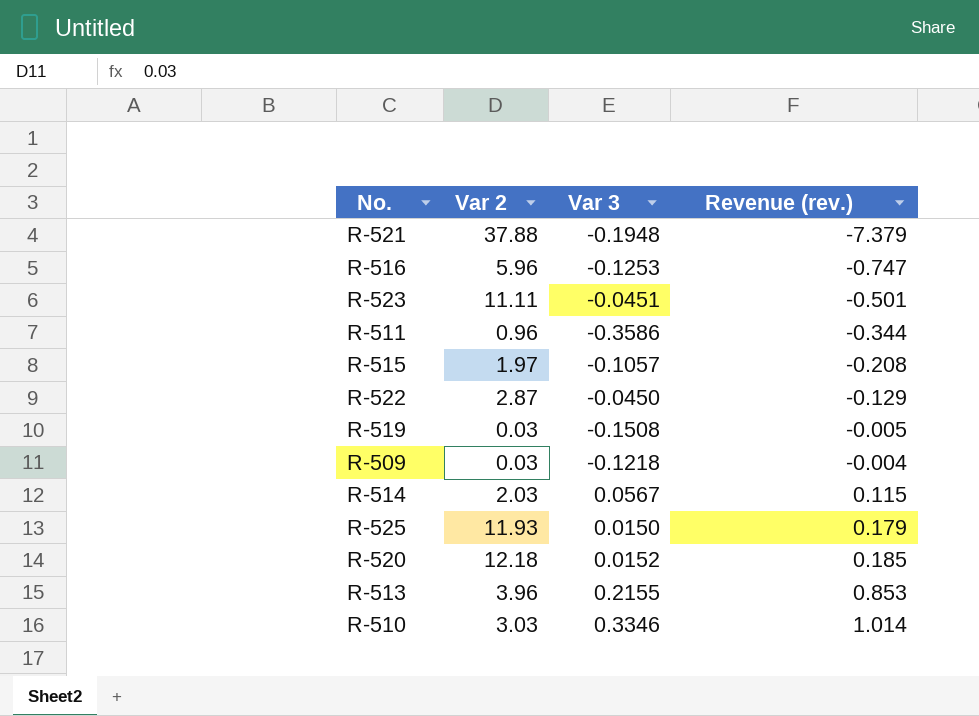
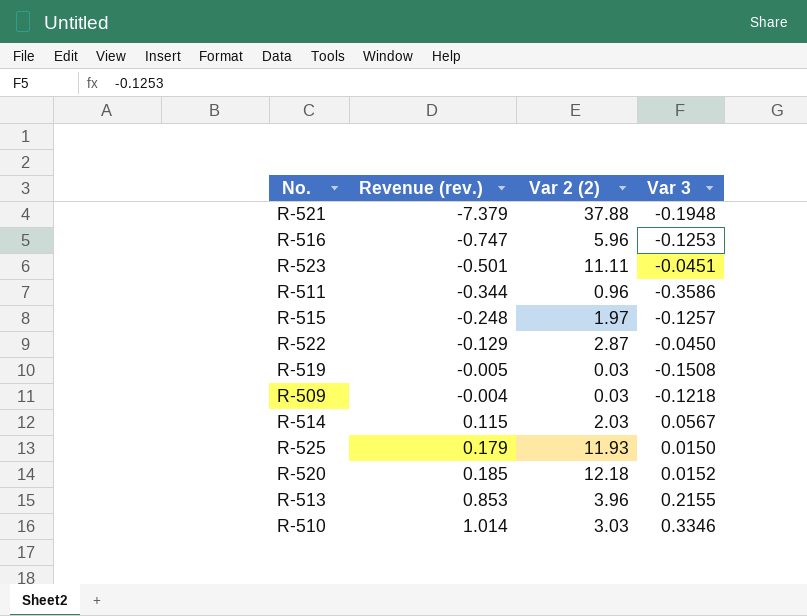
column Revenue (rev.) | position: 4 -> 2
column name: Var 2 -> Var 2 (2)
R-515 | Revenue (rev.): -0.208 -> -0.248
R-515 | Var 3: -0.1057 -> -0.1257

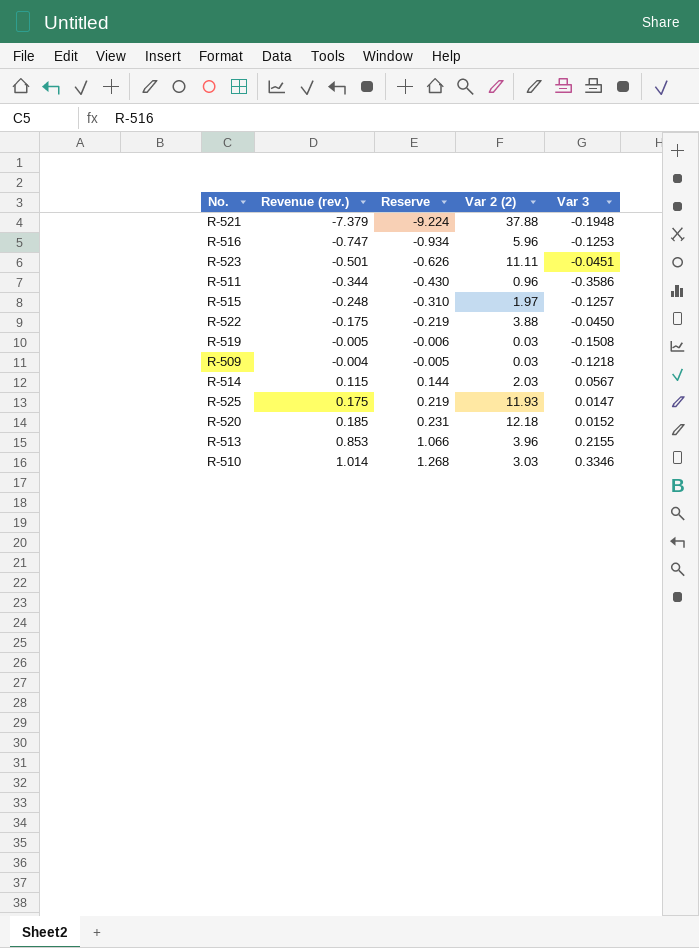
column Reserve | formula: none -> [Revenue (rev.)] * 1.25
R-522 | Revenue (rev.): -0.129 -> -0.175
R-522 | Var 2 (2): 2.87 -> 3.88
R-525 | Revenue (rev.): 0.179 -> 0.175
R-525 | Var 3: 0.0150 -> 0.0147

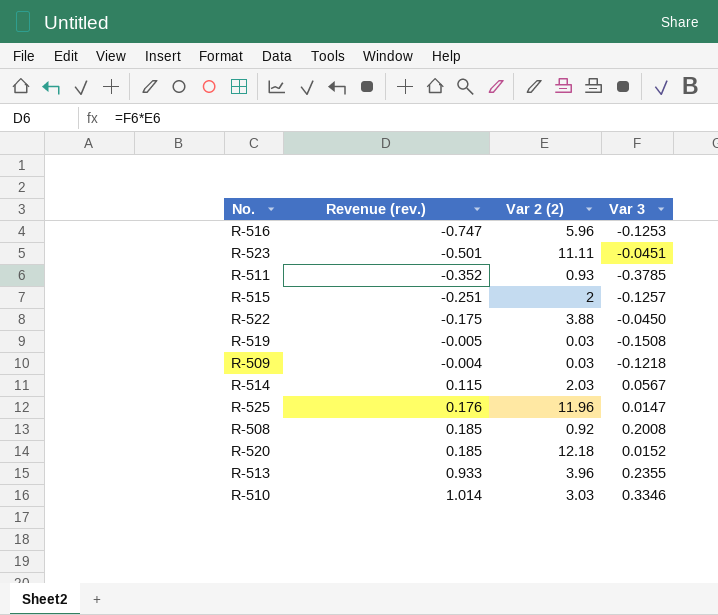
column Reserve | formula: [Revenue (rev.)] * 1.25 -> none
row R-521: -7.379 | -9.224 | 37.88 | -0.1948 -> none
R-511 | Revenue (rev.): -0.344 -> -0.352
R-511 | Var 2 (2): 0.96 -> 0.93
R-511 | Var 3: -0.3586 -> -0.3785
R-515 | Revenue (rev.): -0.248 -> -0.251
R-515 | Var 2 (2): 1.97 -> 2
R-525 | Revenue (rev.): 0.175 -> 0.176
R-525 | Var 2 (2): 11.93 -> 11.96
row R-508: none -> 0.185 | 0.92 | 0.2008
R-513 | Revenue (rev.): 0.853 -> 0.933
R-513 | Var 3: 0.2155 -> 0.2355

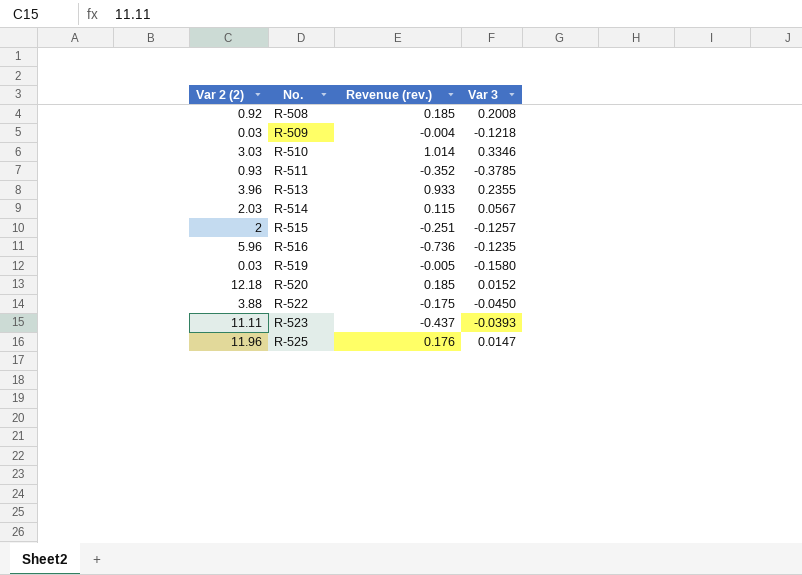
row order: Revenue (rev.) ascending -> No. ascending
column Var 2 (2) | position: 3 -> 1
R-516 | Revenue (rev.): -0.747 -> -0.736
R-516 | Var 3: -0.1253 -> -0.1235
R-519 | Var 3: -0.1508 -> -0.1580
R-523 | Revenue (rev.): -0.501 -> -0.437
R-523 | Var 3: -0.0451 -> -0.0393

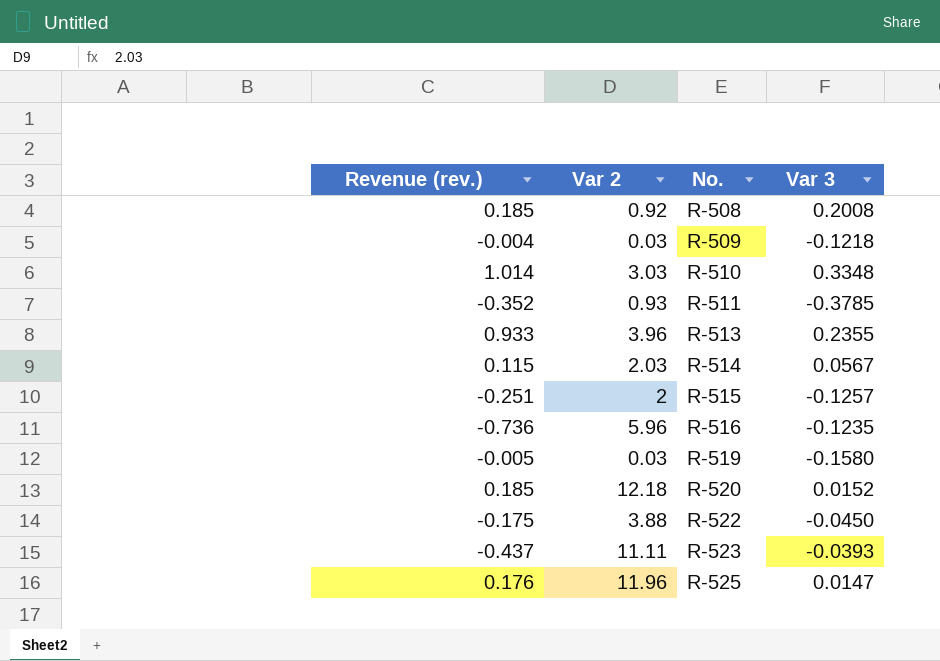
column Revenue (rev.) | position: 3 -> 1
column name: Var 2 (2) -> Var 2
R-510 | Var 3: 0.3346 -> 0.3348

